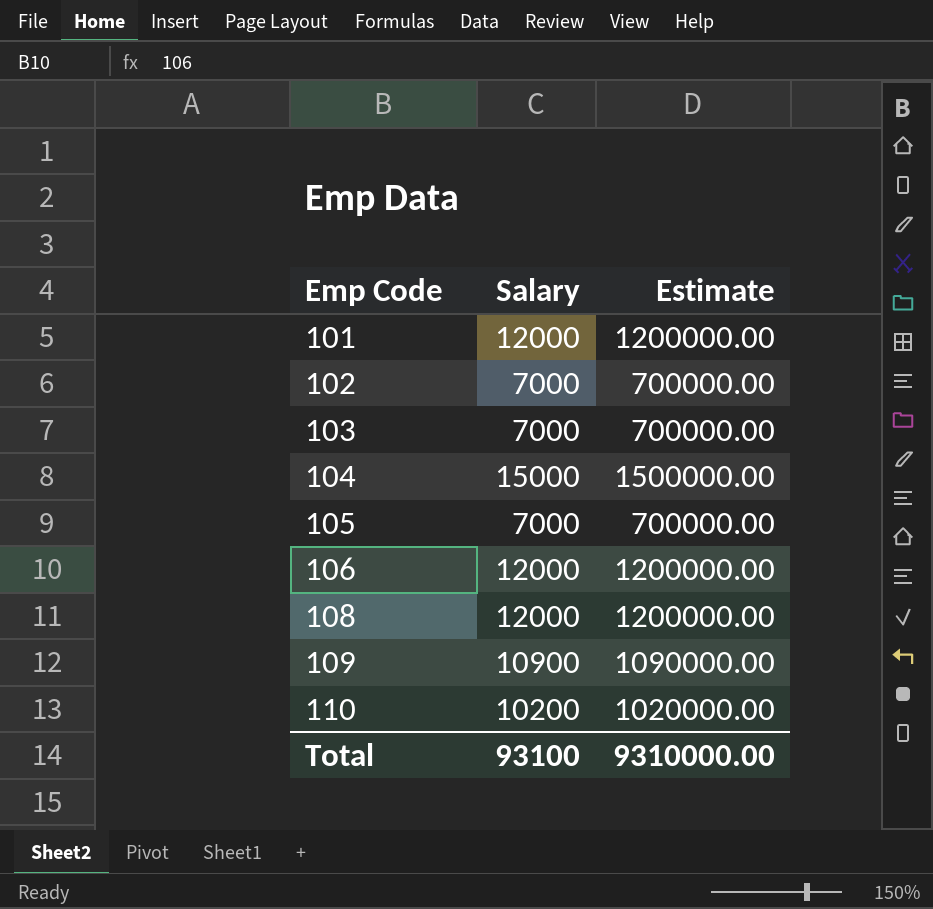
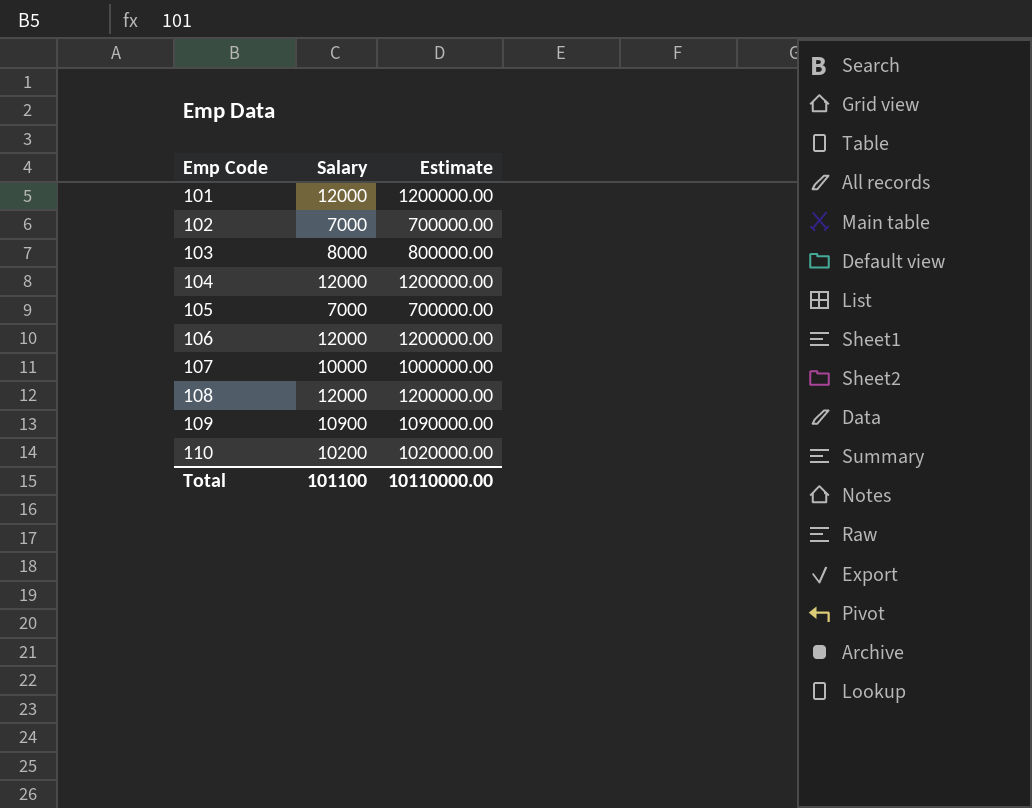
103 | Salary: 7000 -> 8000
103 | Estimate: 700000.00 -> 800000.00
104 | Salary: 15000 -> 12000
104 | Estimate: 1500000.00 -> 1200000.00
row 107: none -> 10000 | 1000000.00
Total | Salary: 93100 -> 101100
Total | Estimate: 9310000.00 -> 10110000.00

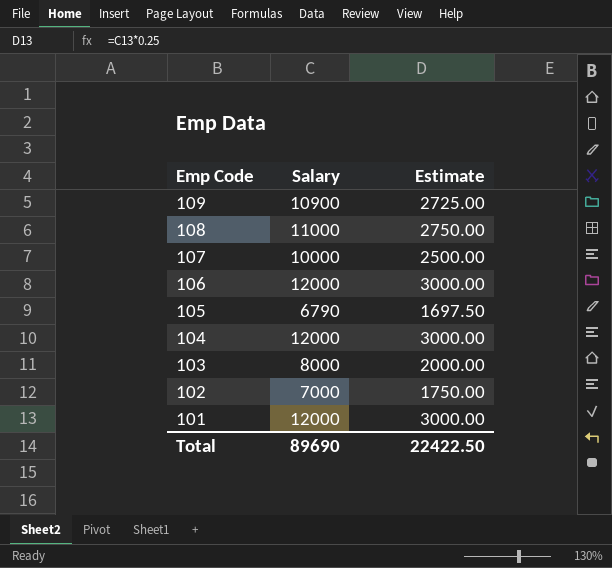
row order: Emp Code ascending -> Emp Code descending
column Estimate | formula: [Salary] * 100 -> [Salary] * 0.25
row 110: 10200 | 1020000.00 -> none
108 | Salary: 12000 -> 11000
105 | Salary: 7000 -> 6790
Total | Salary: 101100 -> 89690
Total | Estimate: 10110000.00 -> 22422.50

